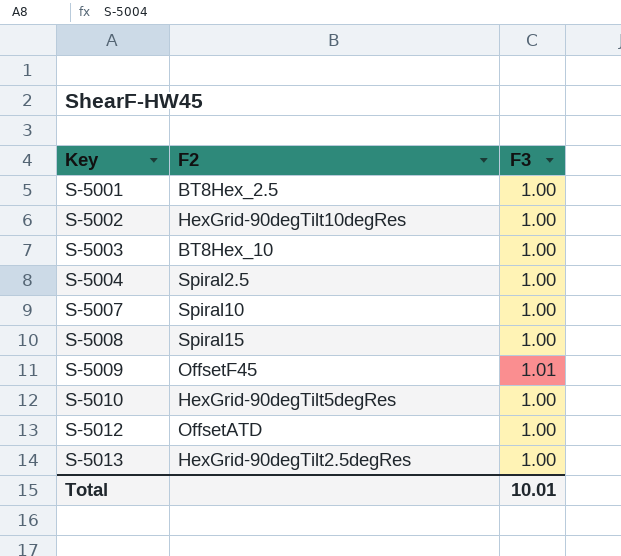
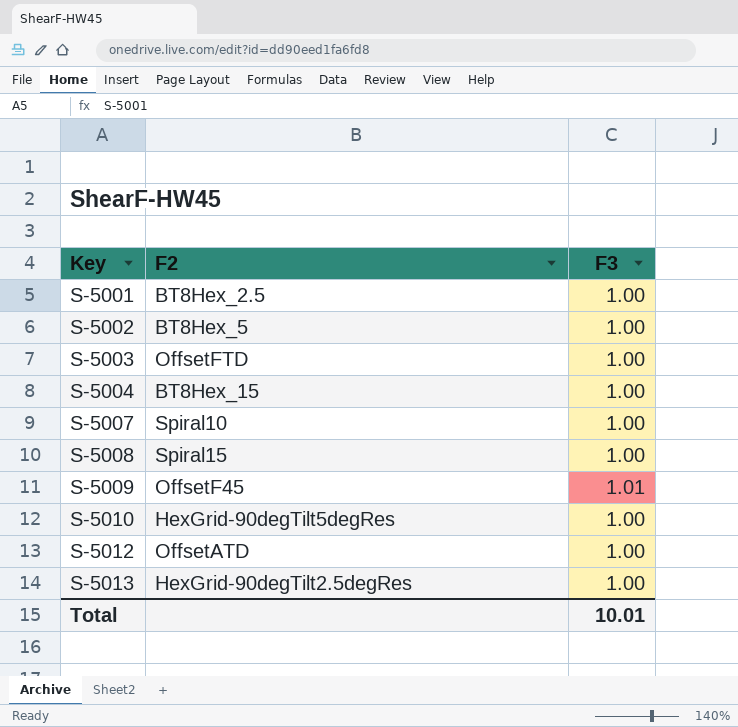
S-5002 | F2: HexGrid-90degTilt10degRes -> BT8Hex_5
S-5003 | F2: BT8Hex_10 -> OffsetFTD
S-5004 | F2: Spiral2.5 -> BT8Hex_15

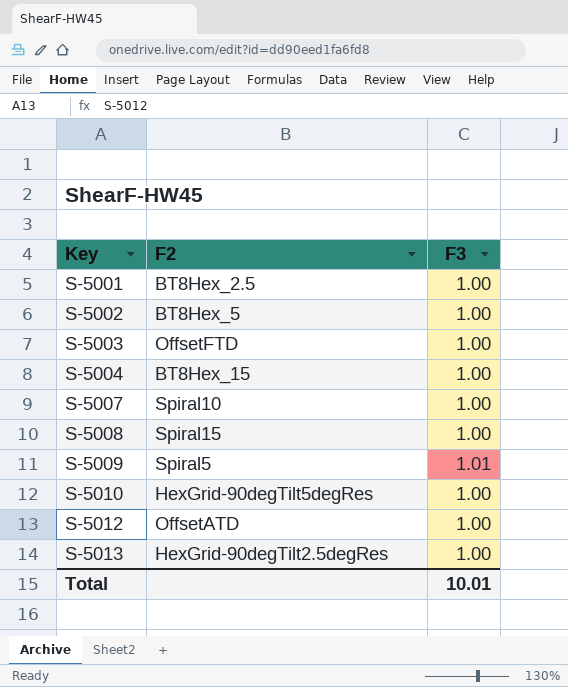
S-5009 | F2: OffsetF45 -> Spiral5

